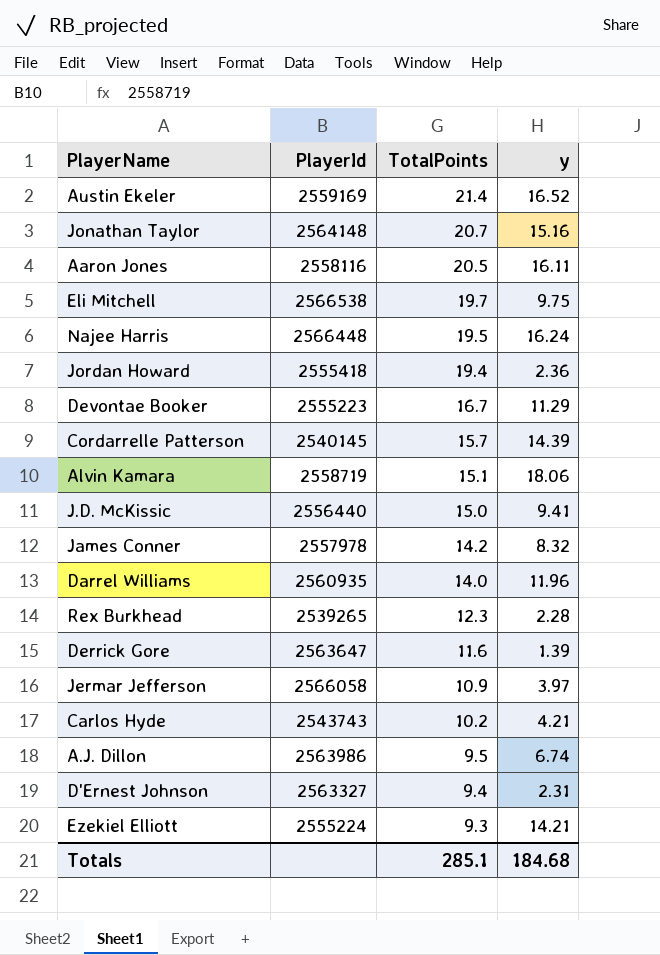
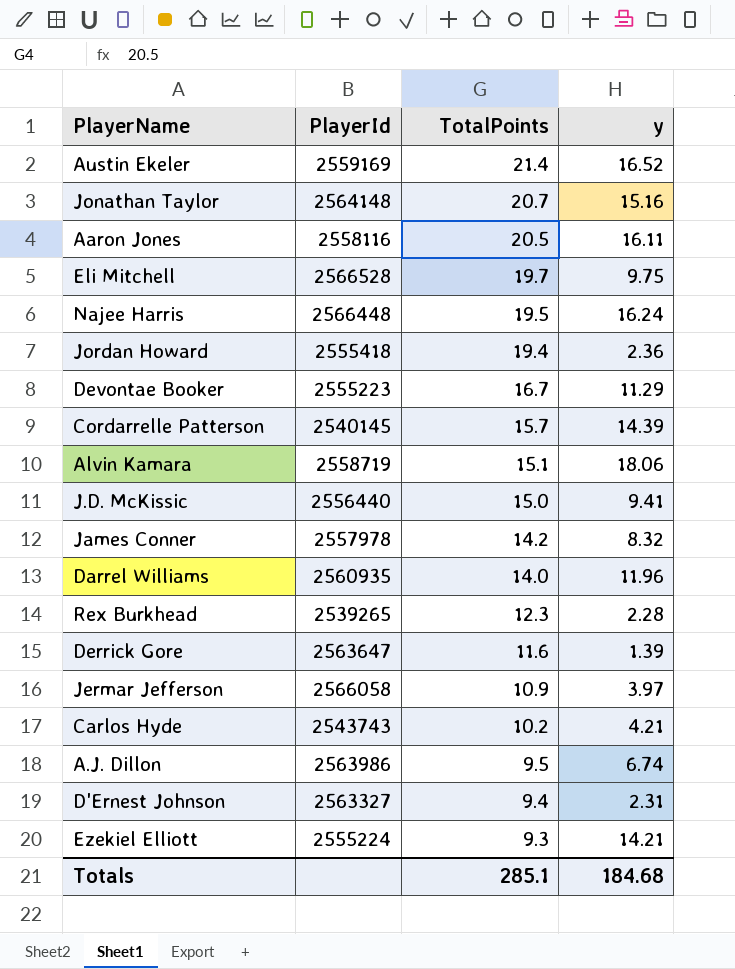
Eli Mitchell | PlayerId: 2566538 -> 2566528

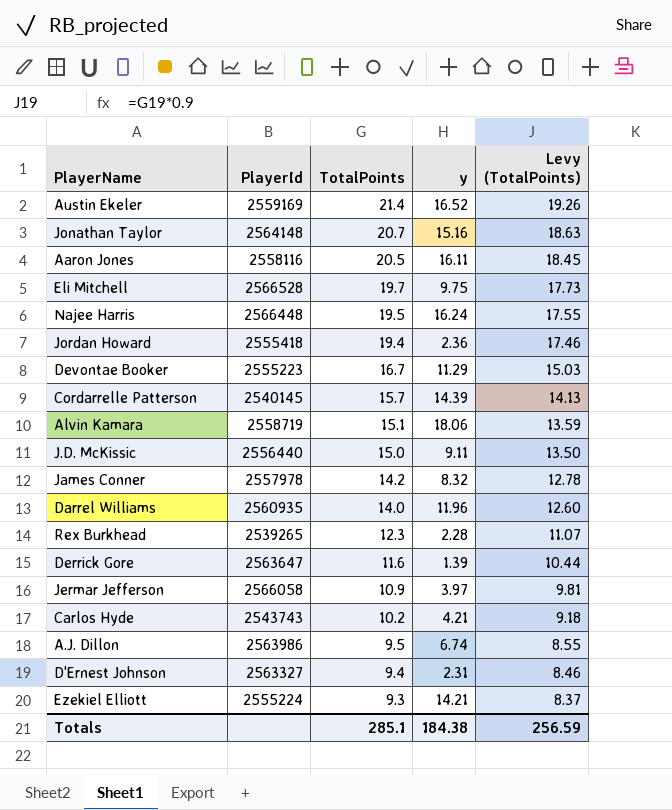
column Levy (TotalPoints) | formula: none -> [TotalPoints] * 0.9
J.D. McKissic | y: 9.41 -> 9.11
Totals | y: 184.68 -> 184.38

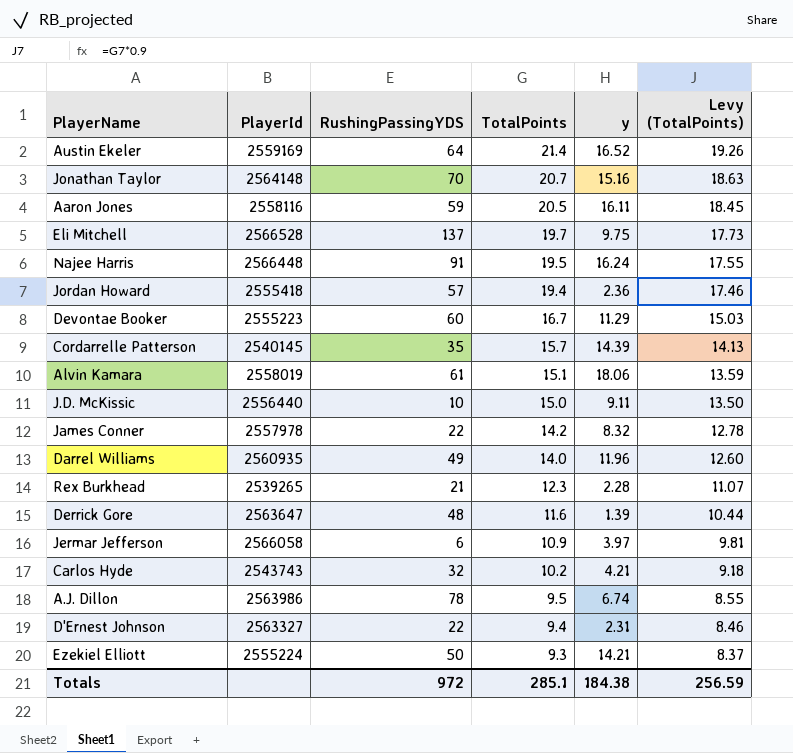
column RushingPassingYDS | position: none -> 3
Alvin Kamara | PlayerId: 2558719 -> 2558019

